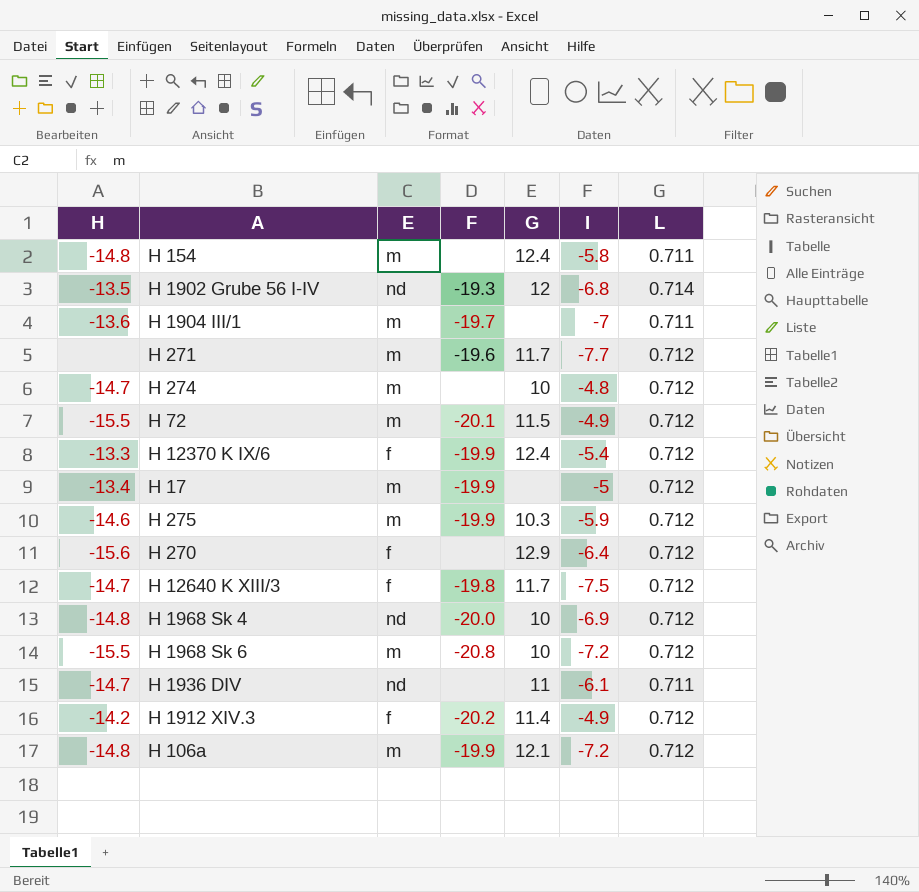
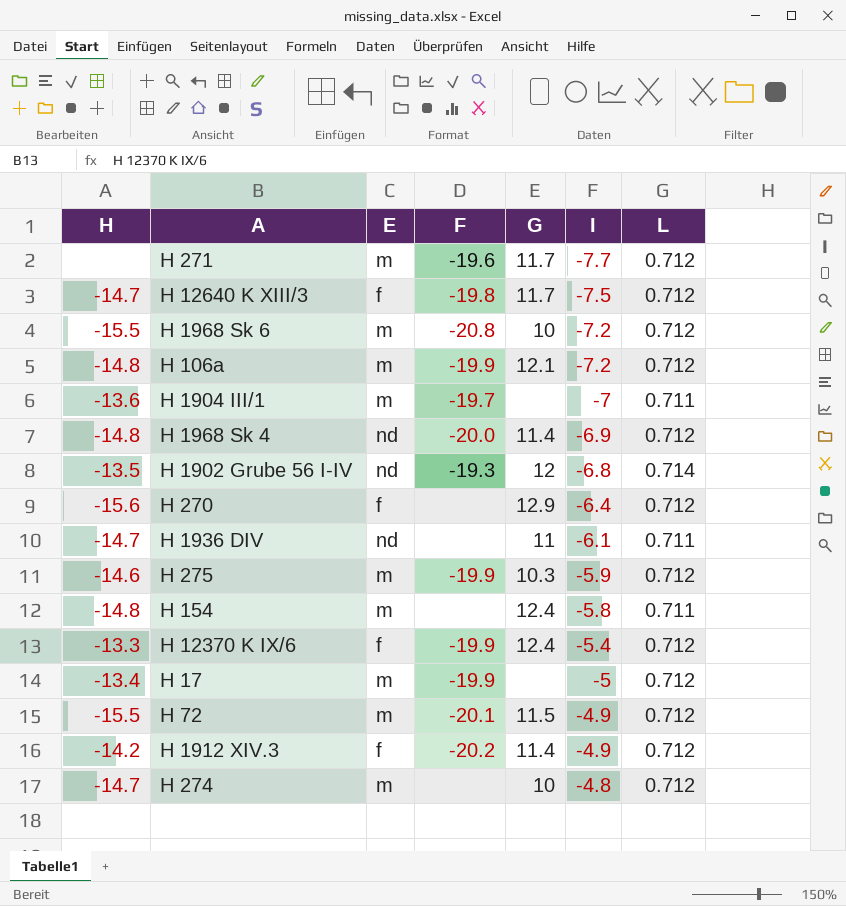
row order: none -> I ascending
H 1968 Sk 4 | G: 10 -> 11.4

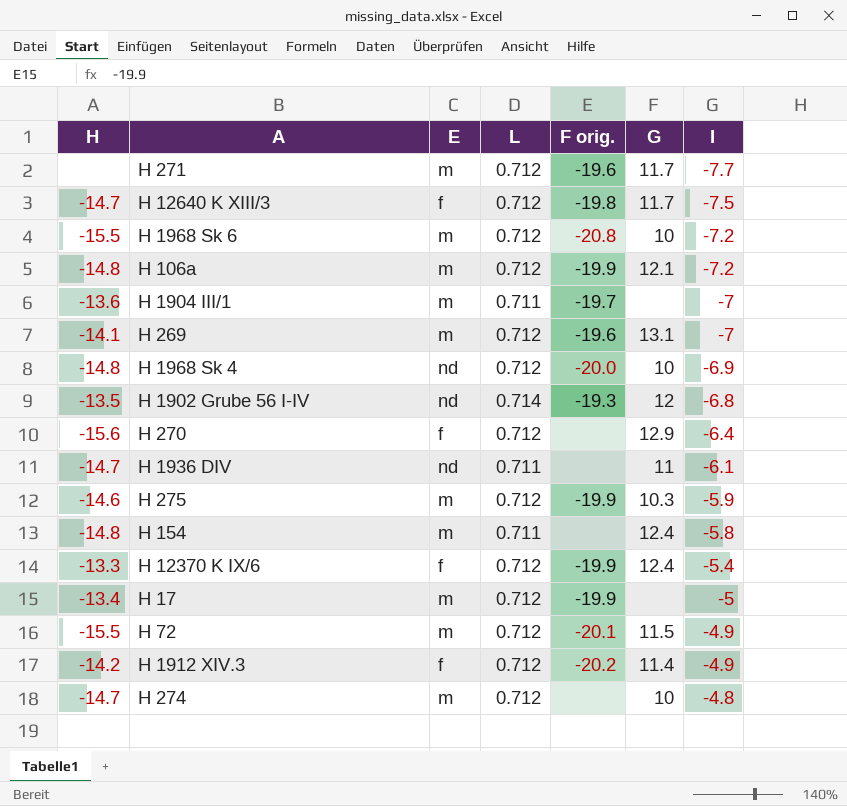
column L | position: 7 -> 4
column name: F -> F orig.
row H 269: none -> -14.1 | m | 0.712 | -19.6 | 13.1 | -7
H 1968 Sk 4 | G: 11.4 -> 10

